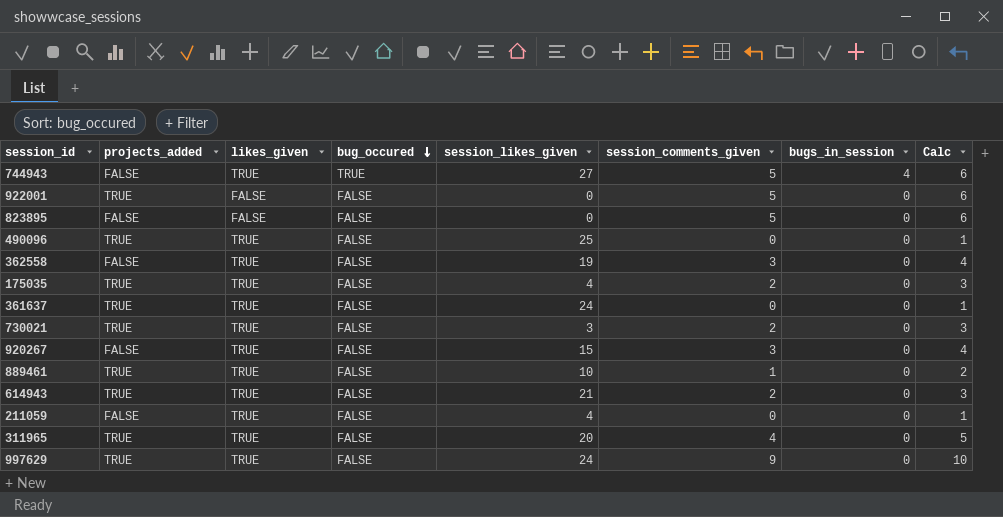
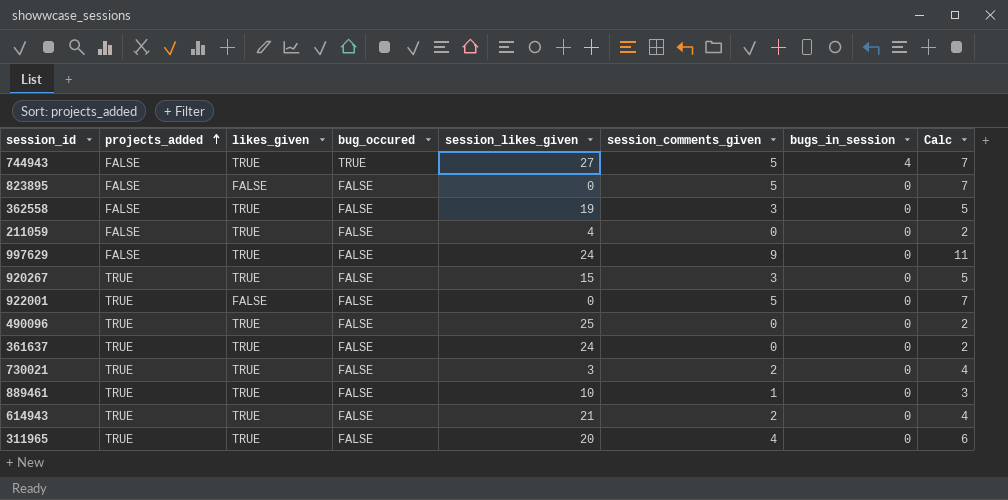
row order: bug_occured descending -> projects_added ascending
column Calc | formula: [session_comments_given] + 1 -> [session_comments_given] + 2
row 175035: TRUE | TRUE | FALSE | 4 | 2 | 0 | 3 -> none
997629 | projects_added: TRUE -> FALSE
920267 | projects_added: FALSE -> TRUE

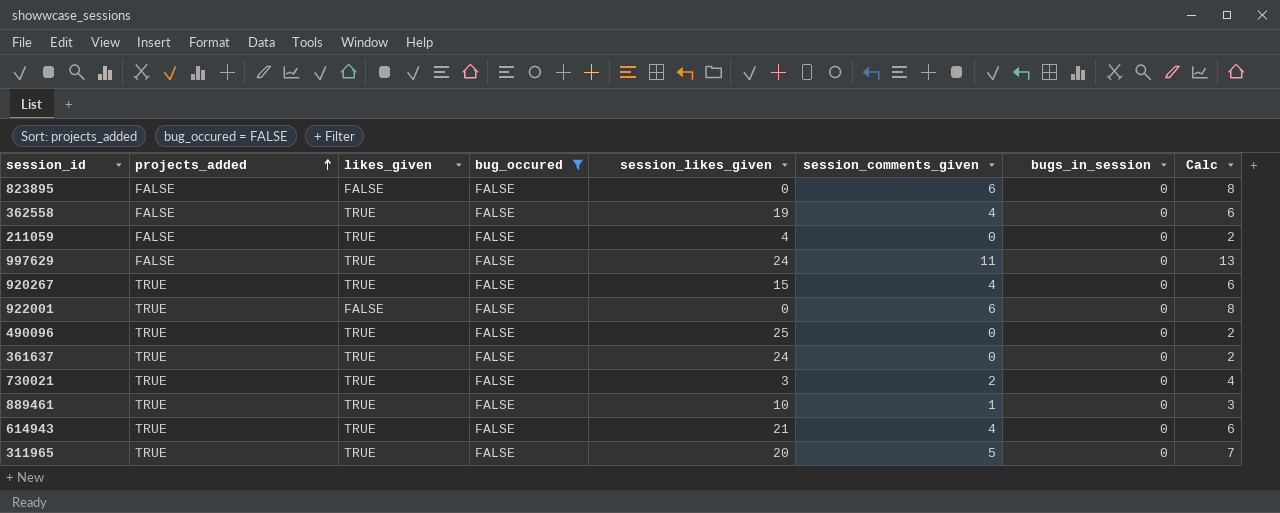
filter: none -> bug_occured = FALSE
823895 | session_comments_given: 5 -> 6
823895 | Calc: 7 -> 8
362558 | session_comments_given: 3 -> 4
362558 | Calc: 5 -> 6
997629 | session_comments_given: 9 -> 11
997629 | Calc: 11 -> 13
920267 | session_comments_given: 3 -> 4
920267 | Calc: 5 -> 6
922001 | session_comments_given: 5 -> 6
922001 | Calc: 7 -> 8
614943 | session_comments_given: 2 -> 4
614943 | Calc: 4 -> 6
311965 | session_comments_given: 4 -> 5
311965 | Calc: 6 -> 7

